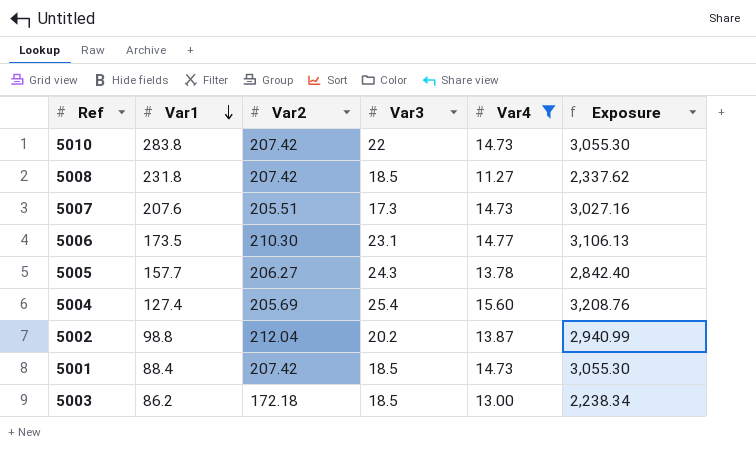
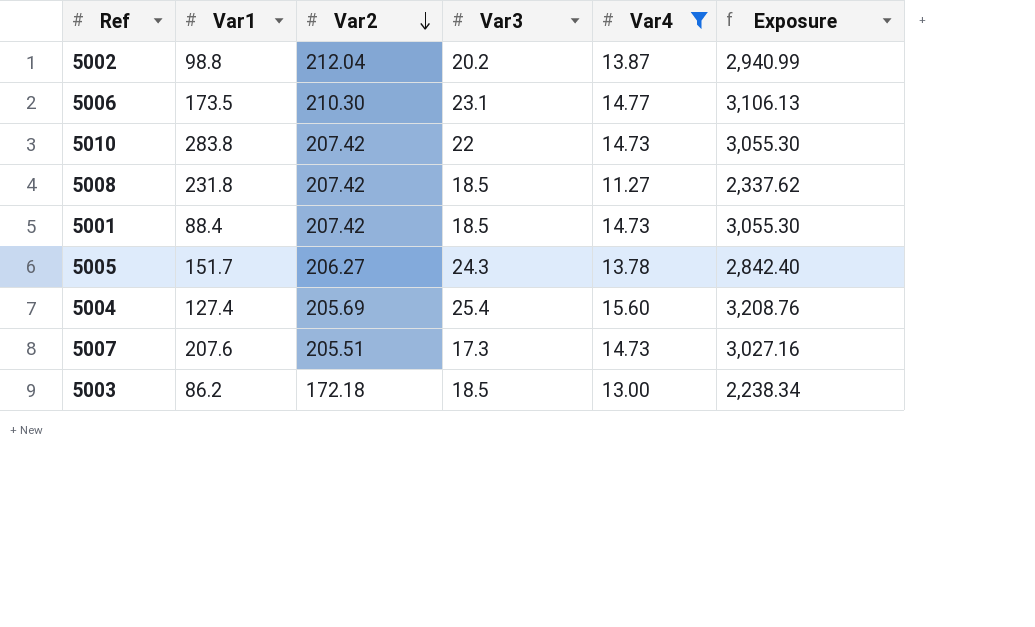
row order: Var1 descending -> Var2 descending
5005 | Var1: 157.7 -> 151.7

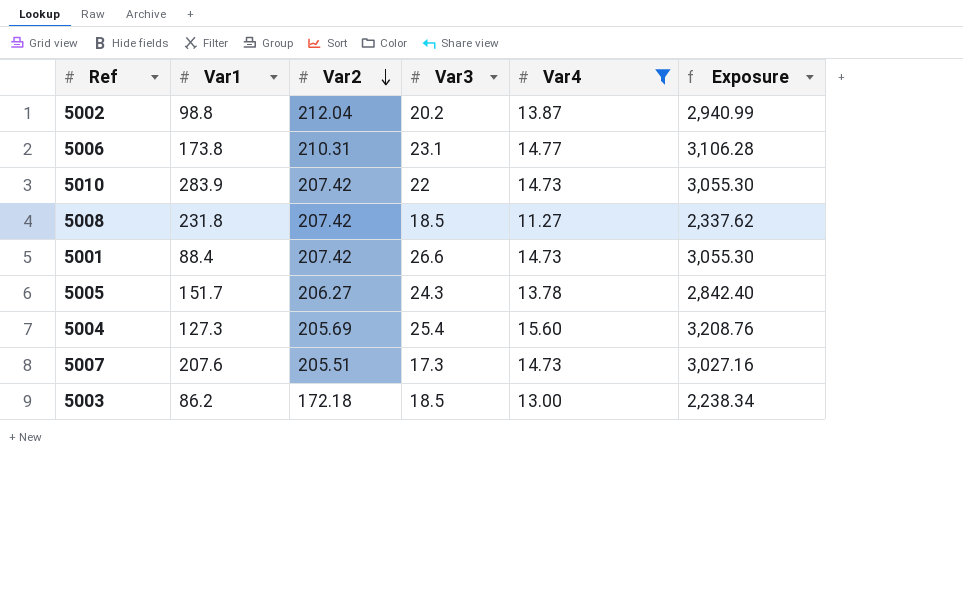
5006 | Var1: 173.5 -> 173.8
5006 | Var2: 210.30 -> 210.31
5006 | Exposure: 3,106.13 -> 3,106.28
5010 | Var1: 283.8 -> 283.9
5001 | Var3: 18.5 -> 26.6
5004 | Var1: 127.4 -> 127.3

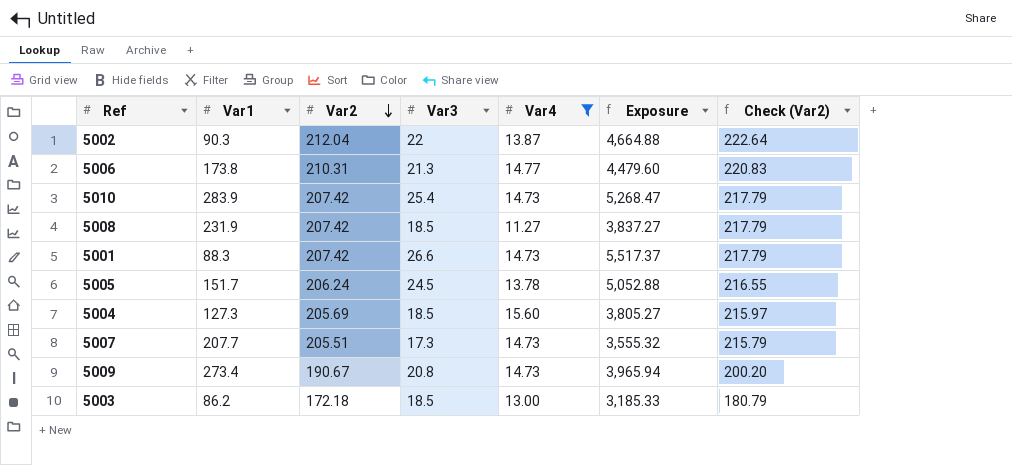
column Exposure | formula: [Var2] * [Var4] -> [Var2] * [Var3]
column Check (Var2) | formula: none -> [Var2] * 1.05
5002 | Var1: 98.8 -> 90.3
5002 | Var3: 20.2 -> 22
5006 | Var3: 23.1 -> 21.3
5010 | Var3: 22 -> 25.4
5008 | Var1: 231.8 -> 231.9
5001 | Var1: 88.4 -> 88.3
5005 | Var2: 206.27 -> 206.24
5005 | Var3: 24.3 -> 24.5
5004 | Var3: 25.4 -> 18.5
5007 | Var1: 207.6 -> 207.7
row 5009: none -> 273.4 | 190.67 | 20.8 | 14.73 | 3,965.94 | 200.20

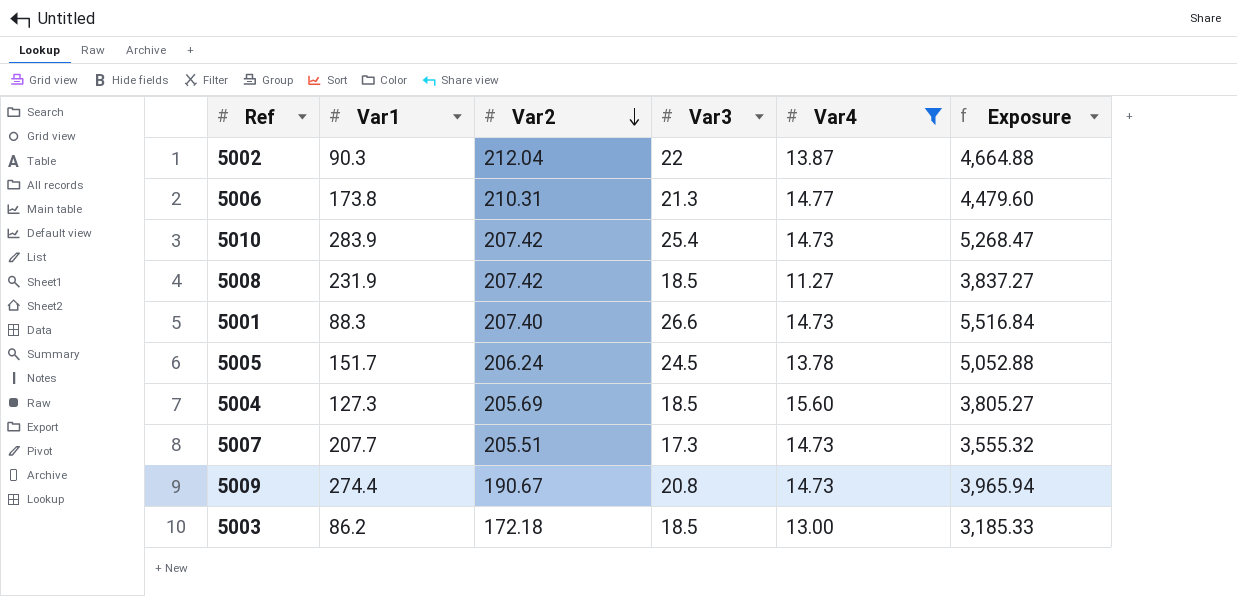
column Check (Var2) | formula: [Var2] * 1.05 -> none
5001 | Var2: 207.42 -> 207.40
5001 | Exposure: 5,517.37 -> 5,516.84
5009 | Var1: 273.4 -> 274.4

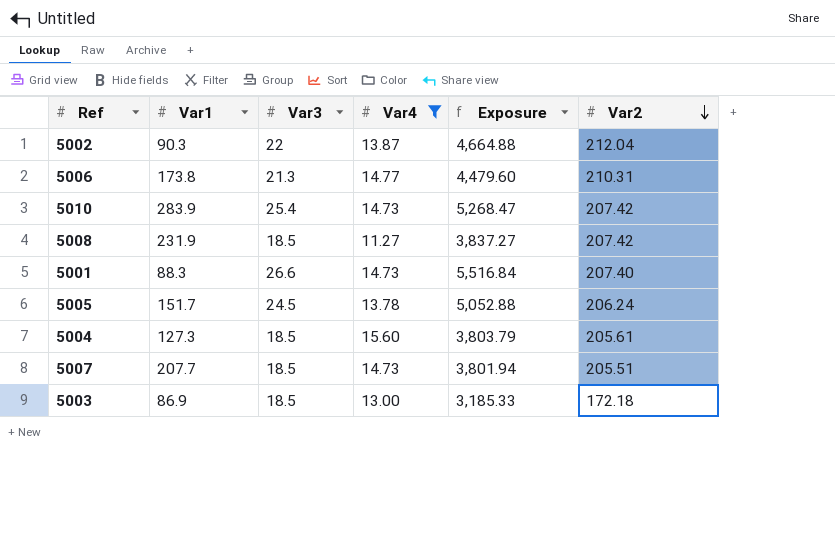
column Var2 | position: 3 -> 6
row 5009: 274.4 | 190.67 | 20.8 | 14.73 | 3,965.94 -> none
5004 | Exposure: 3,805.27 -> 3,803.79
5004 | Var2: 205.69 -> 205.61
5007 | Var3: 17.3 -> 18.5
5007 | Exposure: 3,555.32 -> 3,801.94
5003 | Var1: 86.2 -> 86.9

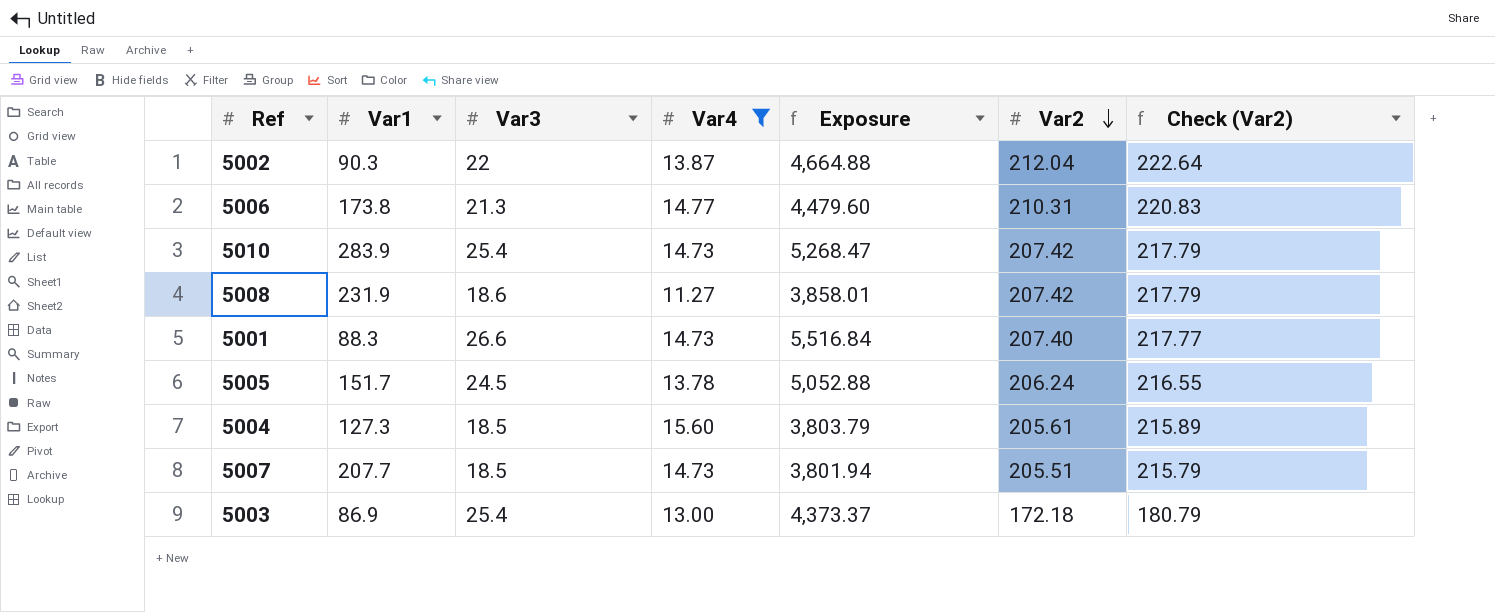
column Check (Var2) | formula: none -> [Var2] * 1.05
5008 | Var3: 18.5 -> 18.6
5008 | Exposure: 3,837.27 -> 3,858.01
5003 | Var3: 18.5 -> 25.4
5003 | Exposure: 3,185.33 -> 4,373.37

